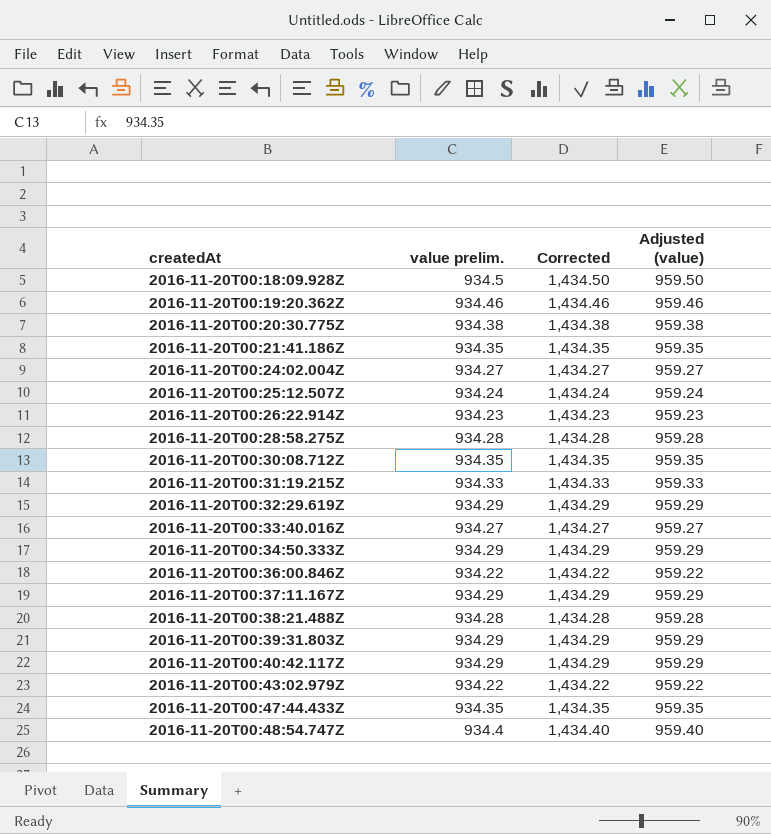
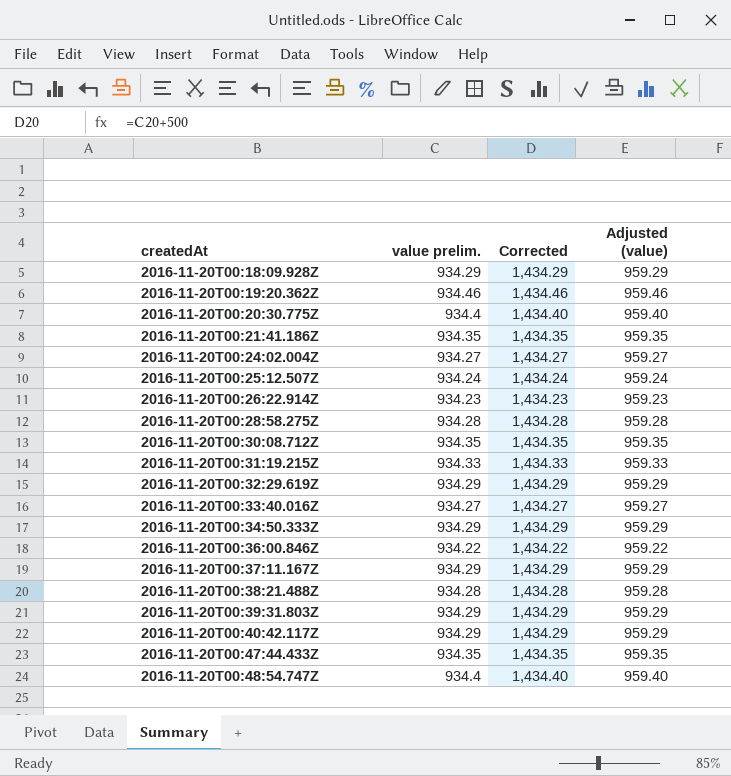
row 2016-11-20T00:43:02.979Z: 934.22 | 1,434.22 | 959.22 -> none
2016-11-20T00:18:09.928Z | value prelim.: 934.5 -> 934.29
2016-11-20T00:18:09.928Z | Corrected: 1,434.50 -> 1,434.29
2016-11-20T00:18:09.928Z | Adjusted (value): 959.50 -> 959.29
2016-11-20T00:20:30.775Z | value prelim.: 934.38 -> 934.4
2016-11-20T00:20:30.775Z | Corrected: 1,434.38 -> 1,434.40
2016-11-20T00:20:30.775Z | Adjusted (value): 959.38 -> 959.40

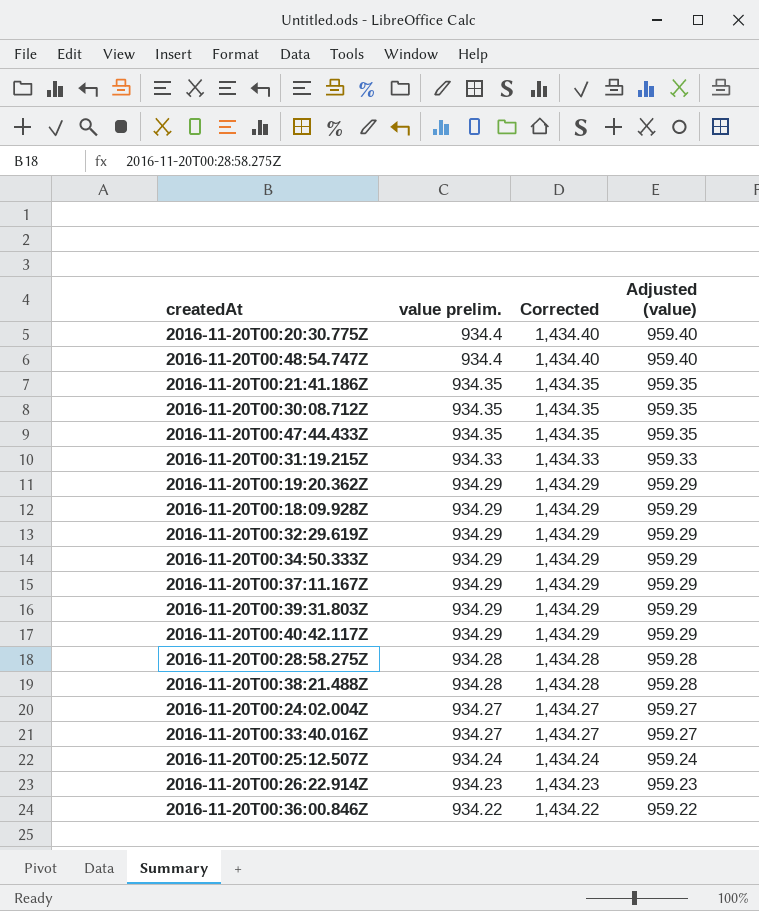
row order: createdAt ascending -> value prelim. descending
2016-11-20T00:19:20.362Z | value prelim.: 934.46 -> 934.29
2016-11-20T00:19:20.362Z | Corrected: 1,434.46 -> 1,434.29
2016-11-20T00:19:20.362Z | Adjusted (value): 959.46 -> 959.29

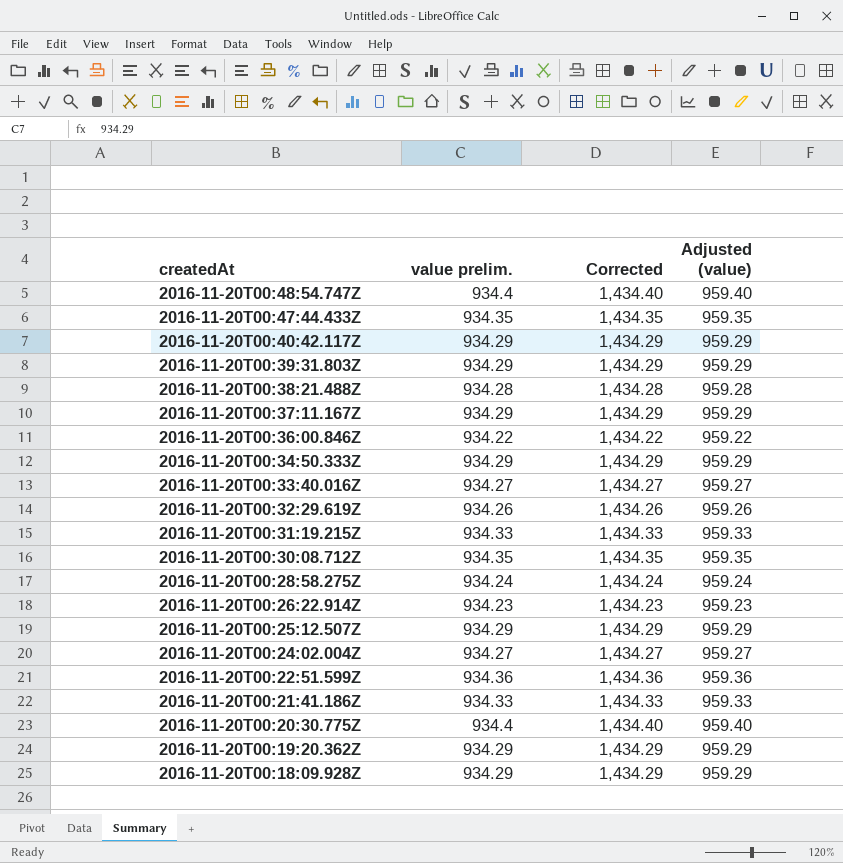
row order: value prelim. descending -> createdAt descending
2016-11-20T00:32:29.619Z | value prelim.: 934.29 -> 934.26
2016-11-20T00:32:29.619Z | Corrected: 1,434.29 -> 1,434.26
2016-11-20T00:32:29.619Z | Adjusted (value): 959.29 -> 959.26
2016-11-20T00:28:58.275Z | value prelim.: 934.28 -> 934.24
2016-11-20T00:28:58.275Z | Corrected: 1,434.28 -> 1,434.24
2016-11-20T00:28:58.275Z | Adjusted (value): 959.28 -> 959.24
2016-11-20T00:25:12.507Z | value prelim.: 934.24 -> 934.29
2016-11-20T00:25:12.507Z | Corrected: 1,434.24 -> 1,434.29
2016-11-20T00:25:12.507Z | Adjusted (value): 959.24 -> 959.29
row 2016-11-20T00:22:51.599Z: none -> 934.36 | 1,434.36 | 959.36
2016-11-20T00:21:41.186Z | value prelim.: 934.35 -> 934.33
2016-11-20T00:21:41.186Z | Corrected: 1,434.35 -> 1,434.33
2016-11-20T00:21:41.186Z | Adjusted (value): 959.35 -> 959.33

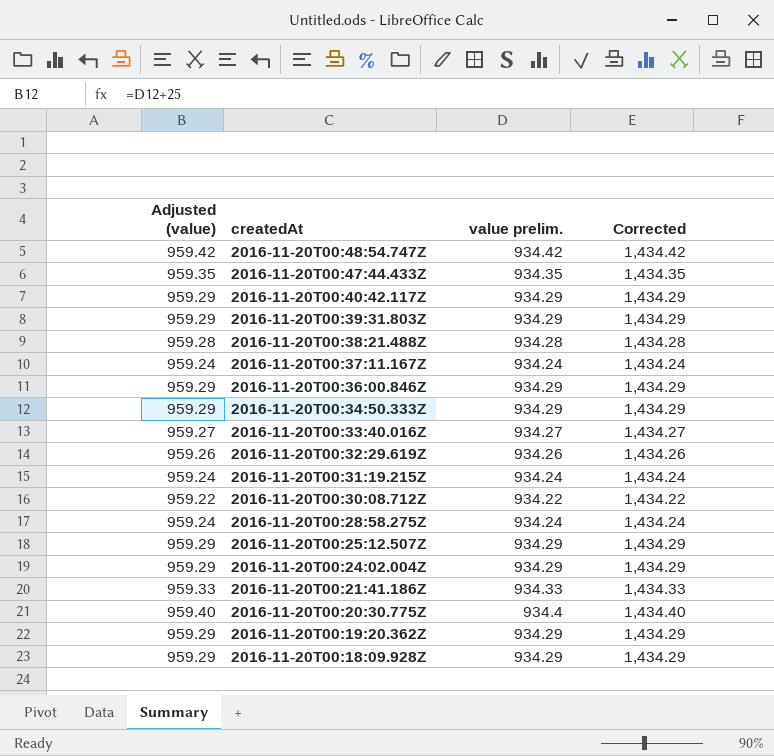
column Adjusted (value) | position: 4 -> 1
row 2016-11-20T00:26:22.914Z: 934.23 | 1,434.23 | 959.23 -> none
row 2016-11-20T00:22:51.599Z: 934.36 | 1,434.36 | 959.36 -> none
2016-11-20T00:48:54.747Z | Adjusted (value): 959.40 -> 959.42
2016-11-20T00:48:54.747Z | value prelim.: 934.4 -> 934.42
2016-11-20T00:48:54.747Z | Corrected: 1,434.40 -> 1,434.42
2016-11-20T00:37:11.167Z | Adjusted (value): 959.29 -> 959.24
2016-11-20T00:37:11.167Z | value prelim.: 934.29 -> 934.24
2016-11-20T00:37:11.167Z | Corrected: 1,434.29 -> 1,434.24
2016-11-20T00:36:00.846Z | Adjusted (value): 959.22 -> 959.29
2016-11-20T00:36:00.846Z | value prelim.: 934.22 -> 934.29
2016-11-20T00:36:00.846Z | Corrected: 1,434.22 -> 1,434.29
2016-11-20T00:31:19.215Z | Adjusted (value): 959.33 -> 959.24
2016-11-20T00:31:19.215Z | value prelim.: 934.33 -> 934.24
2016-11-20T00:31:19.215Z | Corrected: 1,434.33 -> 1,434.24
2016-11-20T00:30:08.712Z | Adjusted (value): 959.35 -> 959.22
2016-11-20T00:30:08.712Z | value prelim.: 934.35 -> 934.22
2016-11-20T00:30:08.712Z | Corrected: 1,434.35 -> 1,434.22
2016-11-20T00:24:02.004Z | Adjusted (value): 959.27 -> 959.29
2016-11-20T00:24:02.004Z | value prelim.: 934.27 -> 934.29
2016-11-20T00:24:02.004Z | Corrected: 1,434.27 -> 1,434.29

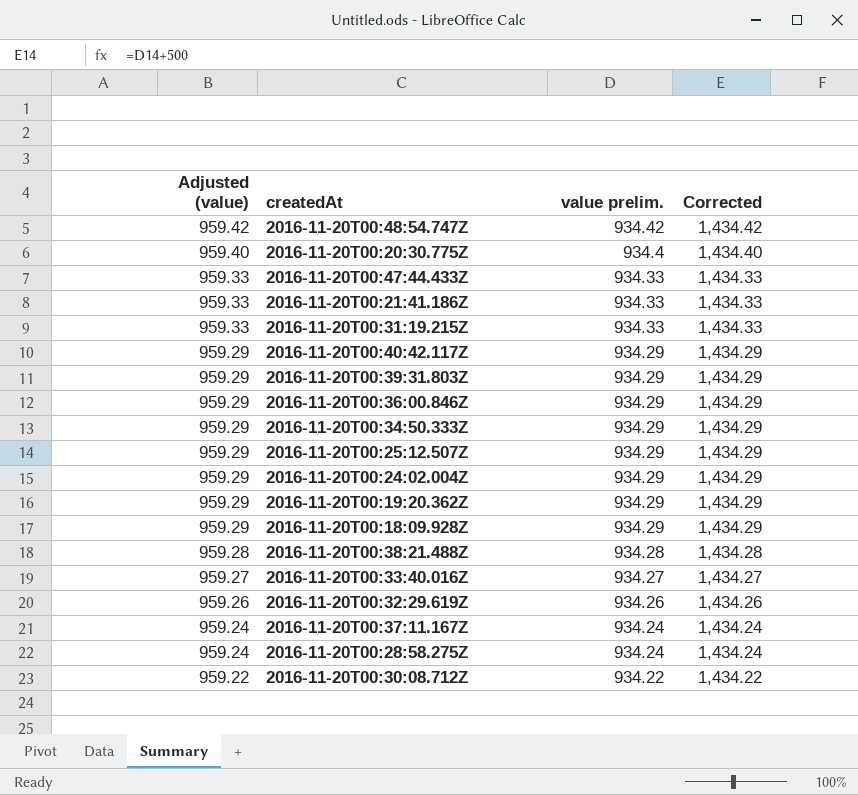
row order: createdAt descending -> Adjusted (value) descending
2016-11-20T00:47:44.433Z | Adjusted (value): 959.35 -> 959.33
2016-11-20T00:47:44.433Z | value prelim.: 934.35 -> 934.33
2016-11-20T00:47:44.433Z | Corrected: 1,434.35 -> 1,434.33
2016-11-20T00:31:19.215Z | Adjusted (value): 959.24 -> 959.33
2016-11-20T00:31:19.215Z | value prelim.: 934.24 -> 934.33
2016-11-20T00:31:19.215Z | Corrected: 1,434.24 -> 1,434.33

